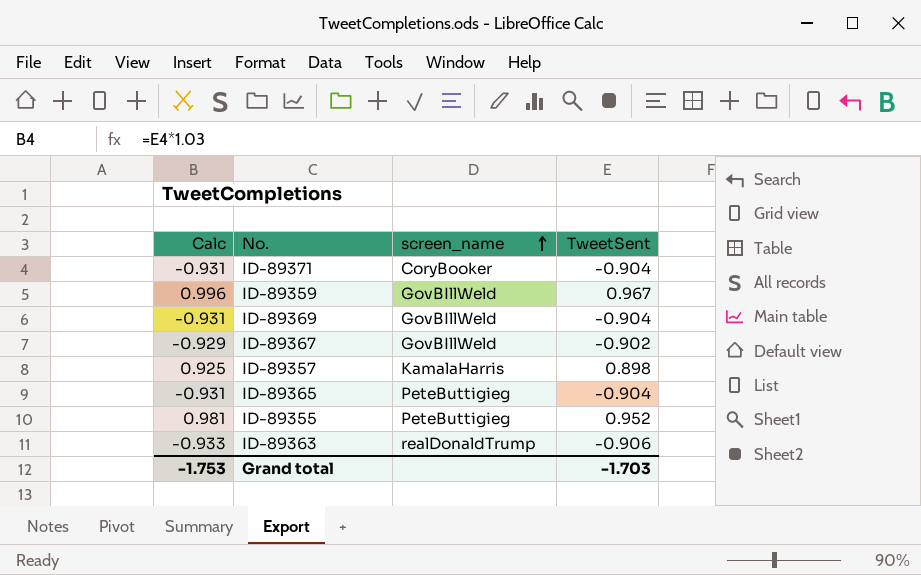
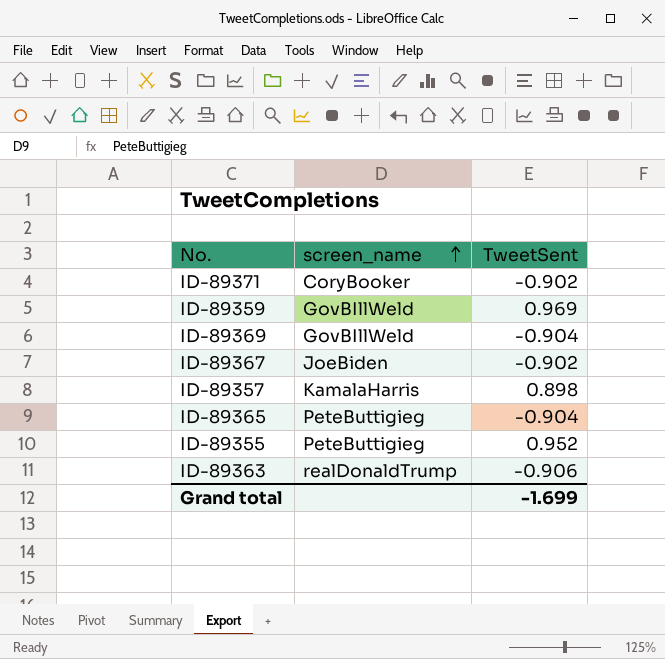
column Calc | formula: [TweetSent] * 1.03 -> none
ID-89371 | TweetSent: -0.904 -> -0.902
ID-89359 | TweetSent: 0.967 -> 0.969
ID-89367 | screen_name: GovBIllWeld -> JoeBiden
Grand total | TweetSent: -1.703 -> -1.699

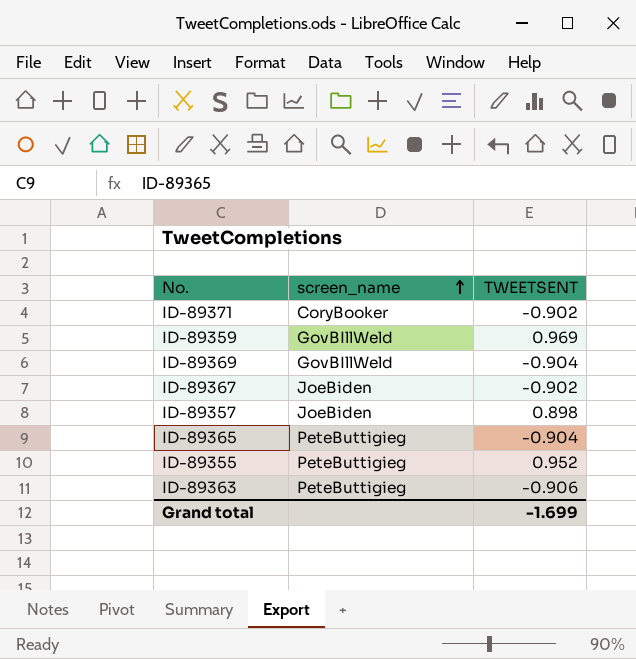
column name: TweetSent -> TWEETSENT
ID-89357 | screen_name: KamalaHarris -> JoeBiden
ID-89363 | screen_name: realDonaldTrump -> PeteButtigieg

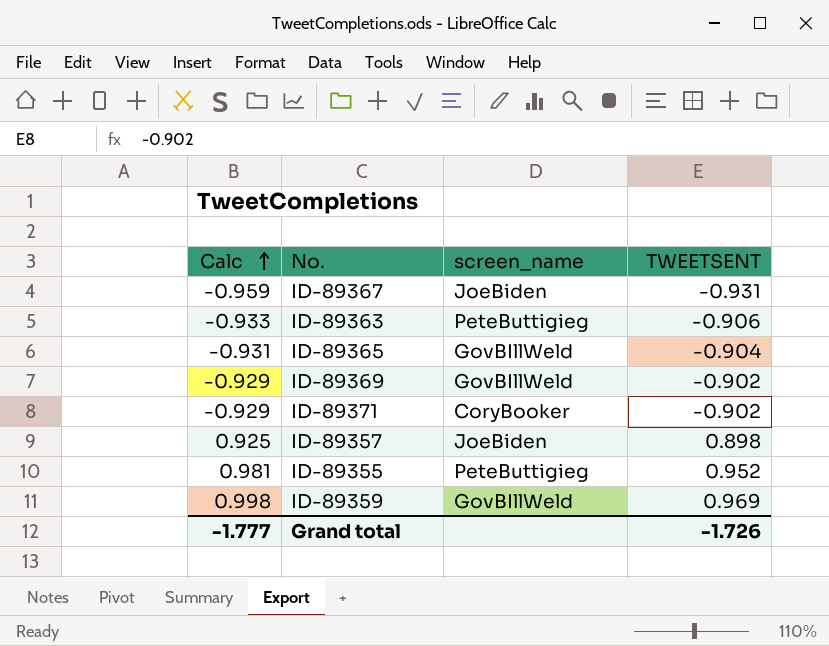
row order: screen_name ascending -> Calc ascending
column Calc | formula: none -> [TWEETSENT] * 1.03
ID-89367 | TWEETSENT: -0.902 -> -0.931
ID-89365 | screen_name: PeteButtigieg -> GovBIllWeld
ID-89369 | TWEETSENT: -0.904 -> -0.902
Grand total | TWEETSENT: -1.699 -> -1.726

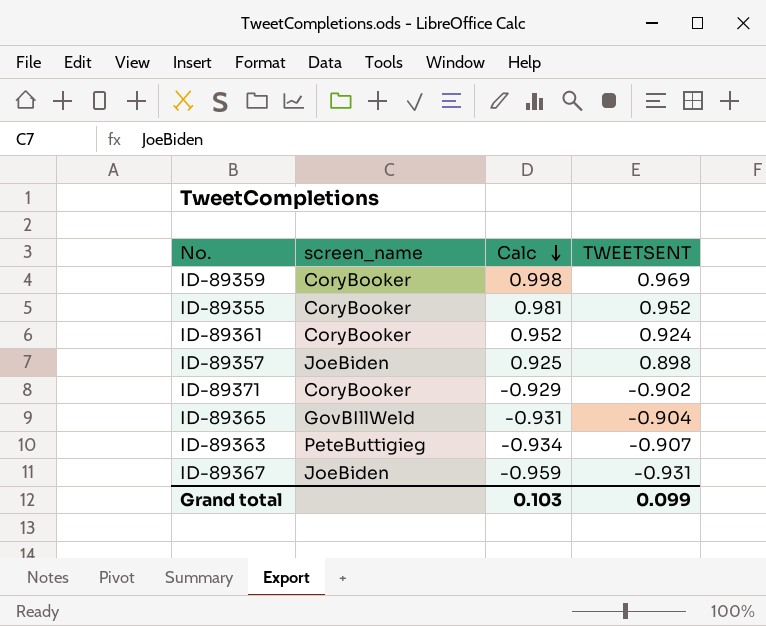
row order: Calc ascending -> Calc descending
column Calc | position: 1 -> 3
row ID-89369: -0.929 | GovBIllWeld | -0.902 -> none
ID-89359 | screen_name: GovBIllWeld -> CoryBooker
ID-89355 | screen_name: PeteButtigieg -> CoryBooker
row ID-89361: none -> CoryBooker | 0.952 | 0.924
ID-89363 | Calc: -0.933 -> -0.934
ID-89363 | TWEETSENT: -0.906 -> -0.907
Grand total | Calc: -1.777 -> 0.103
Grand total | TWEETSENT: -1.726 -> 0.099

